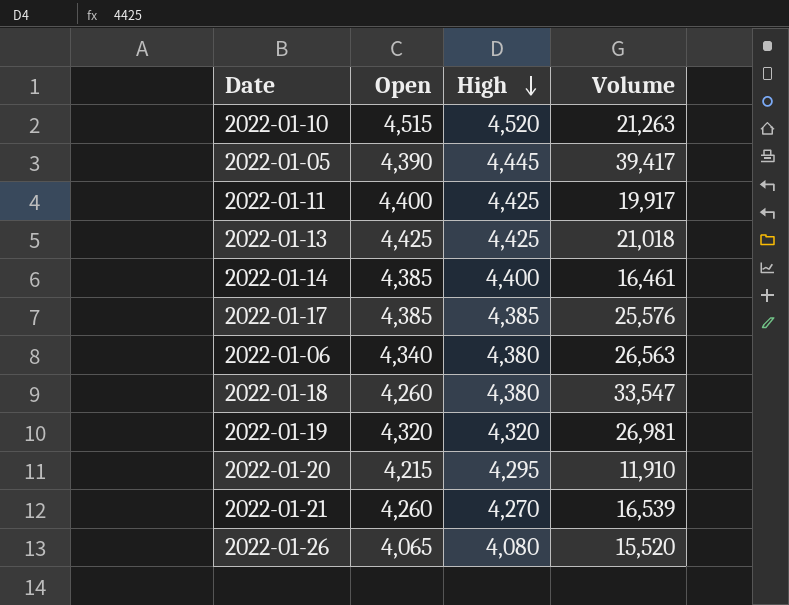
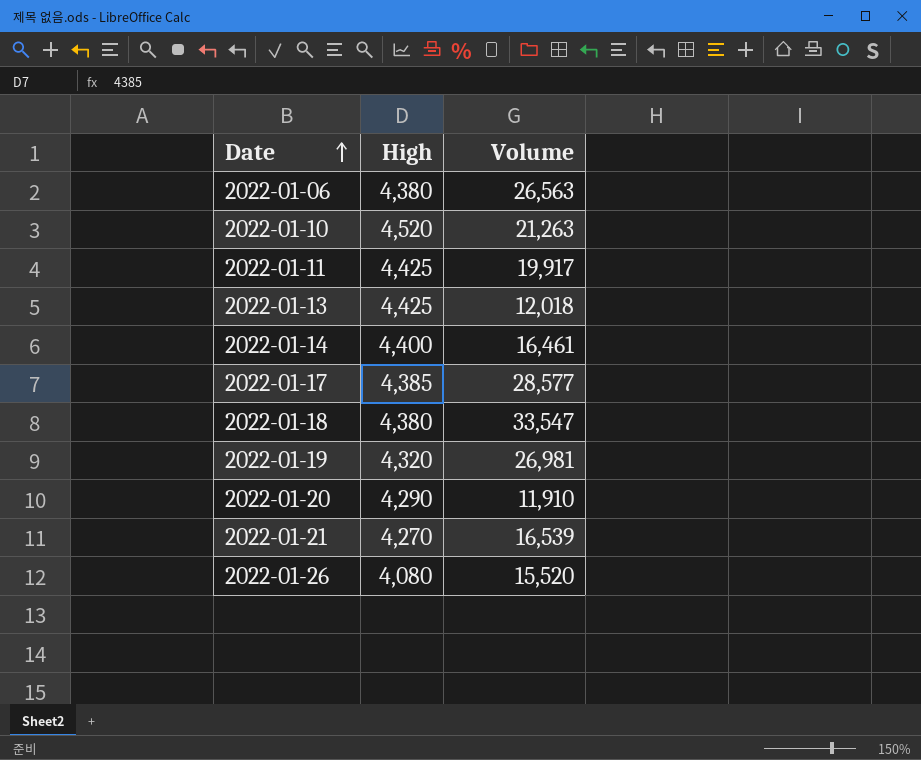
row order: High descending -> Date ascending
column Open | position: 2 -> none
row 2022-01-05: 4,390 | 4,445 | 39,417 -> none
2022-01-13 | Volume: 21,018 -> 12,018
2022-01-17 | Volume: 25,576 -> 28,577
2022-01-20 | High: 4,295 -> 4,290

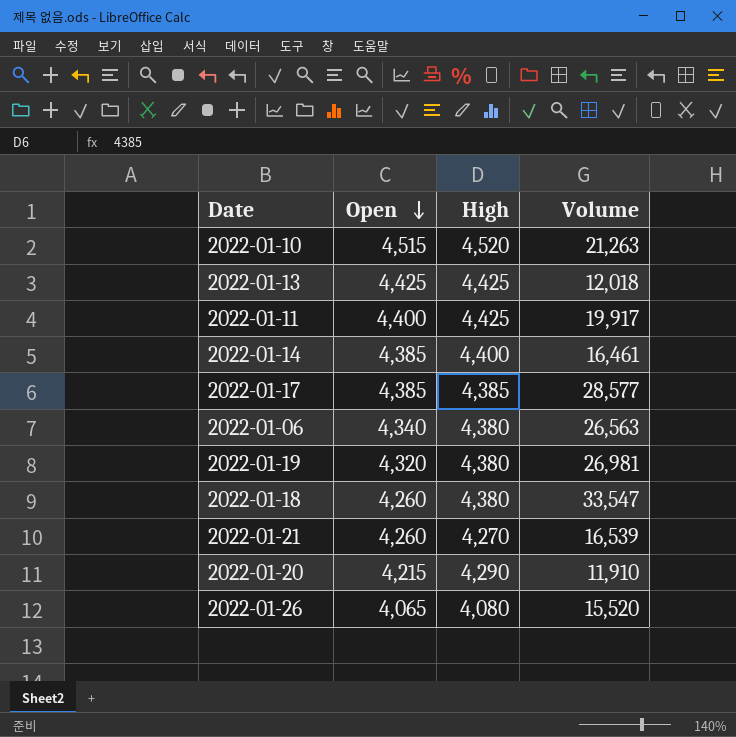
row order: Date ascending -> Open descending
column Open | position: none -> 2
2022-01-19 | High: 4,320 -> 4,380

